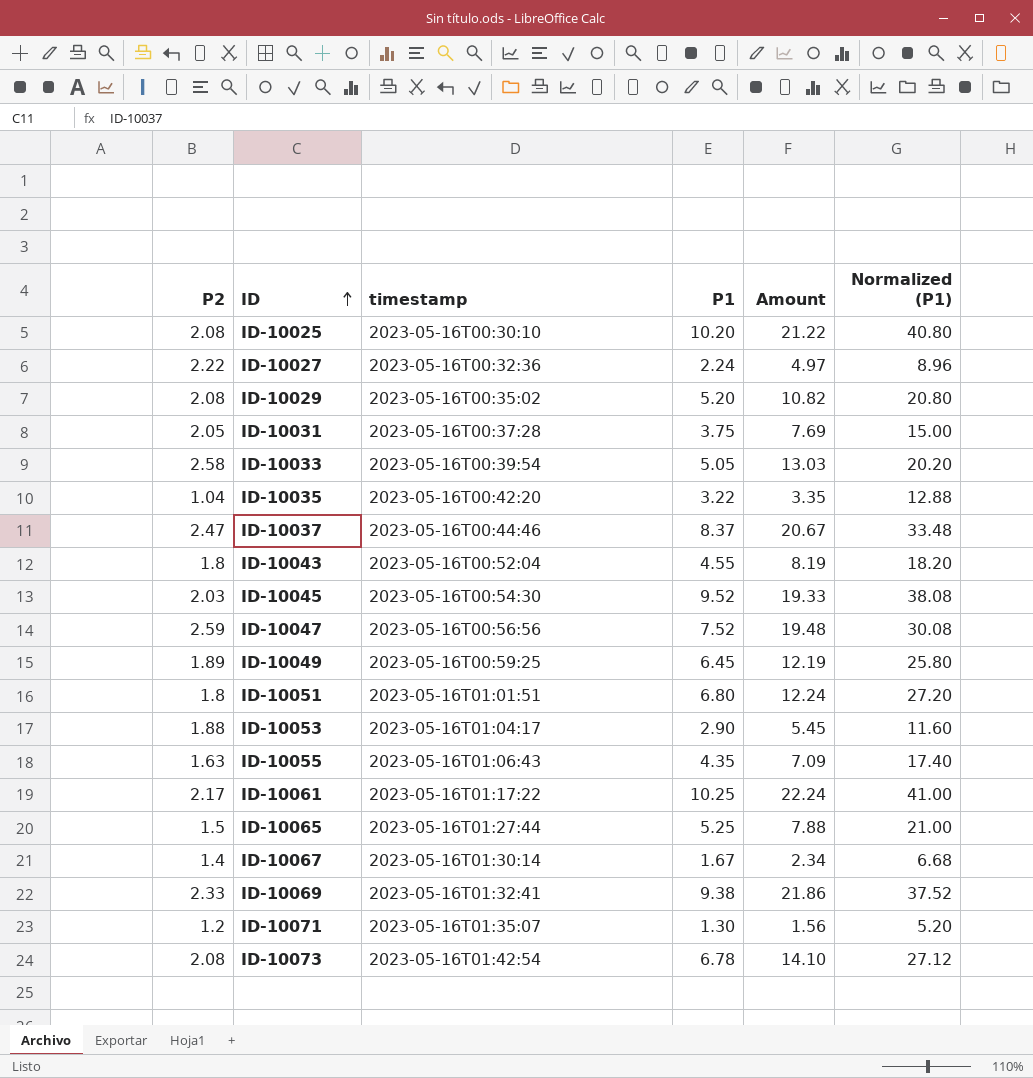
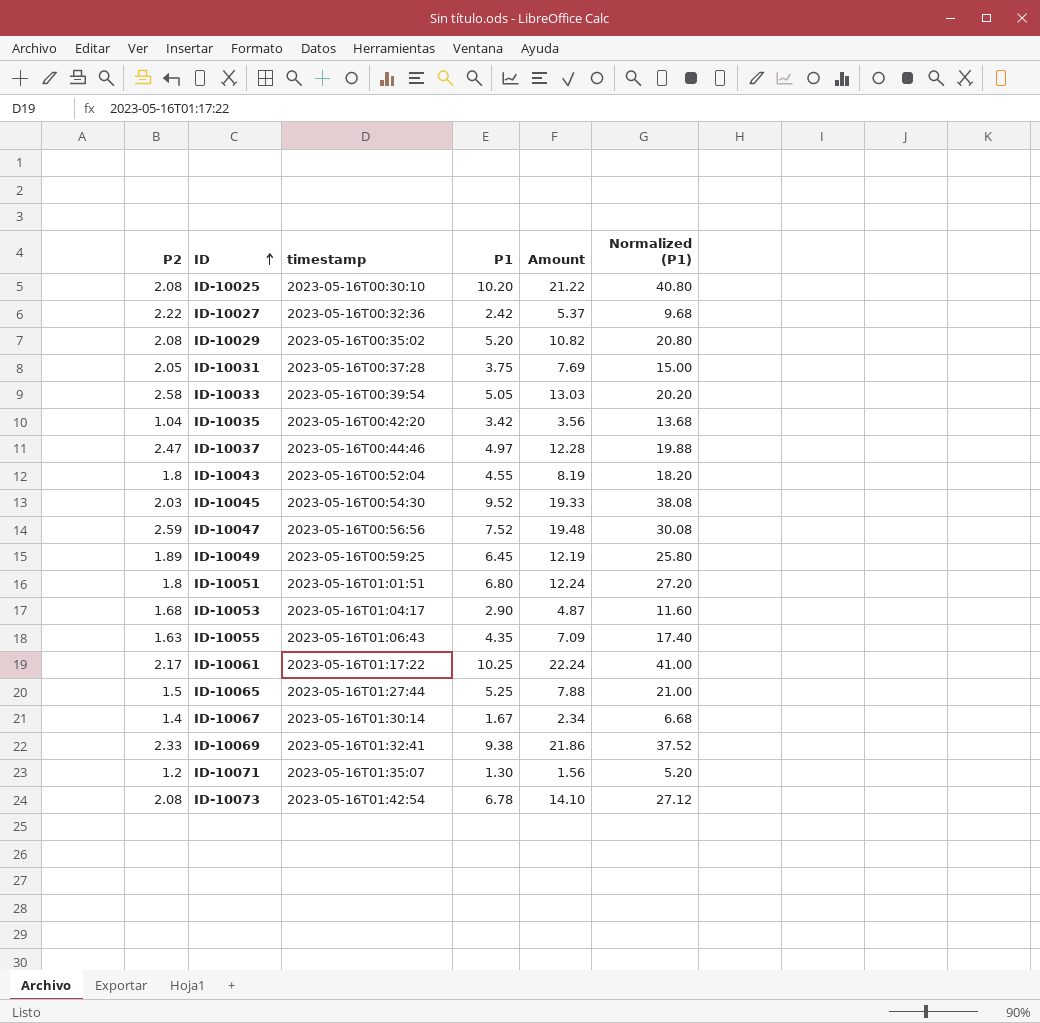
ID-10027 | P1: 2.24 -> 2.42
ID-10027 | Amount: 4.97 -> 5.37
ID-10027 | Normalized (P1): 8.96 -> 9.68
ID-10035 | P1: 3.22 -> 3.42
ID-10035 | Amount: 3.35 -> 3.56
ID-10035 | Normalized (P1): 12.88 -> 13.68
ID-10037 | P1: 8.37 -> 4.97
ID-10037 | Amount: 20.67 -> 12.28
ID-10037 | Normalized (P1): 33.48 -> 19.88
ID-10053 | P2: 1.88 -> 1.68
ID-10053 | Amount: 5.45 -> 4.87

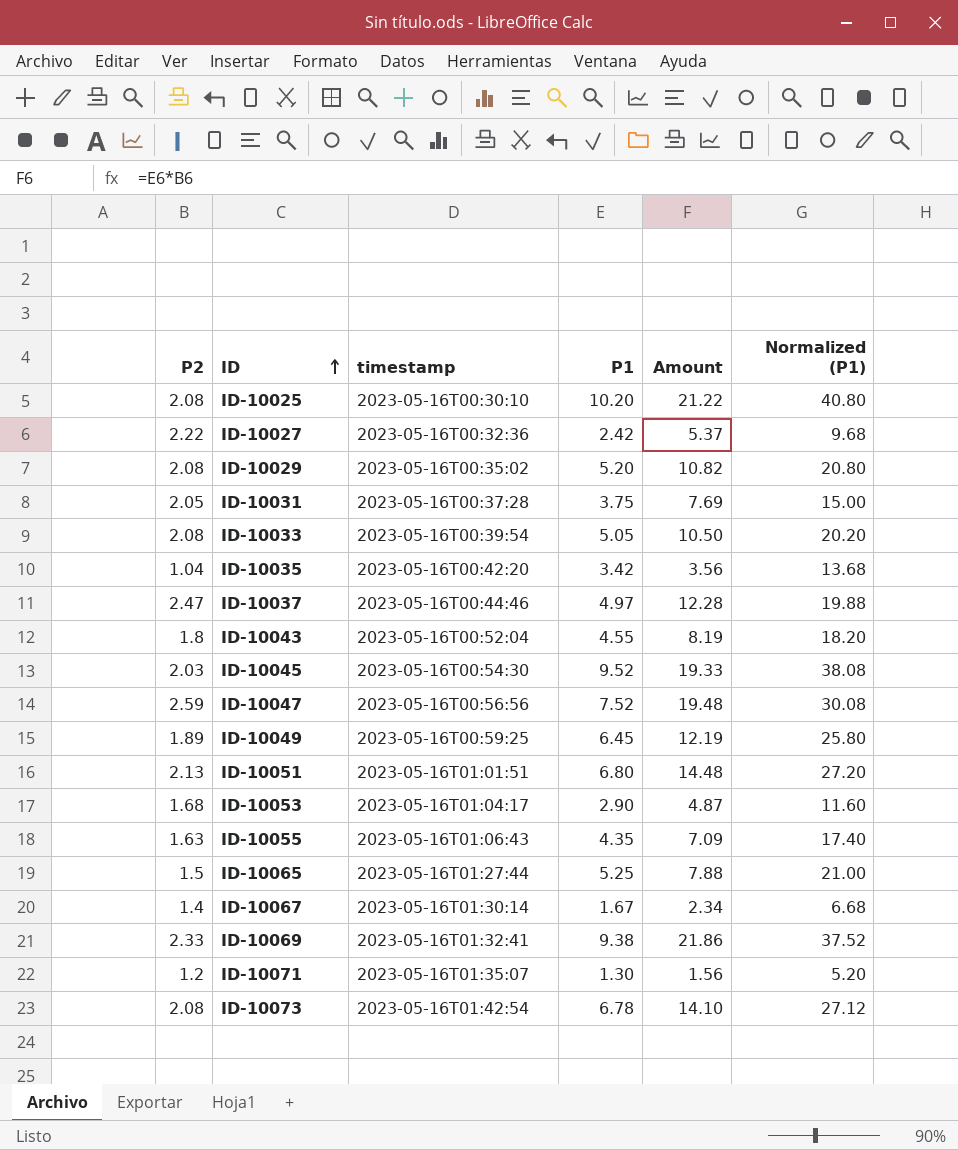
row ID-10061: 2.17 | 2023-05-16T01:17:22 | 10.25 | 22.24 | 41.00 -> none
ID-10033 | P2: 2.58 -> 2.08
ID-10033 | Amount: 13.03 -> 10.50
ID-10051 | P2: 1.8 -> 2.13
ID-10051 | Amount: 12.24 -> 14.48

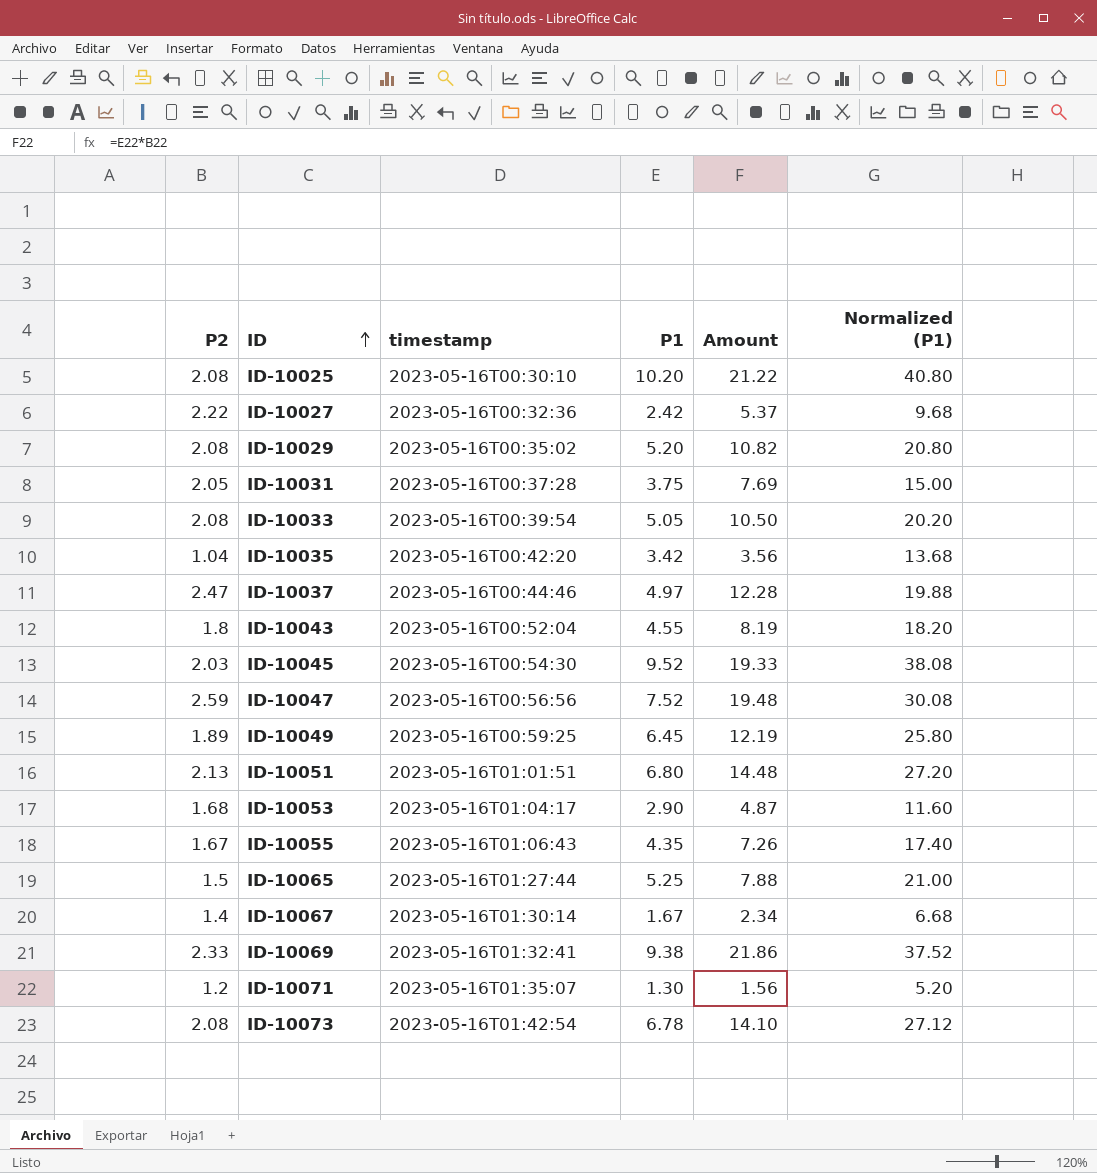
ID-10055 | P2: 1.63 -> 1.67
ID-10055 | Amount: 7.09 -> 7.26

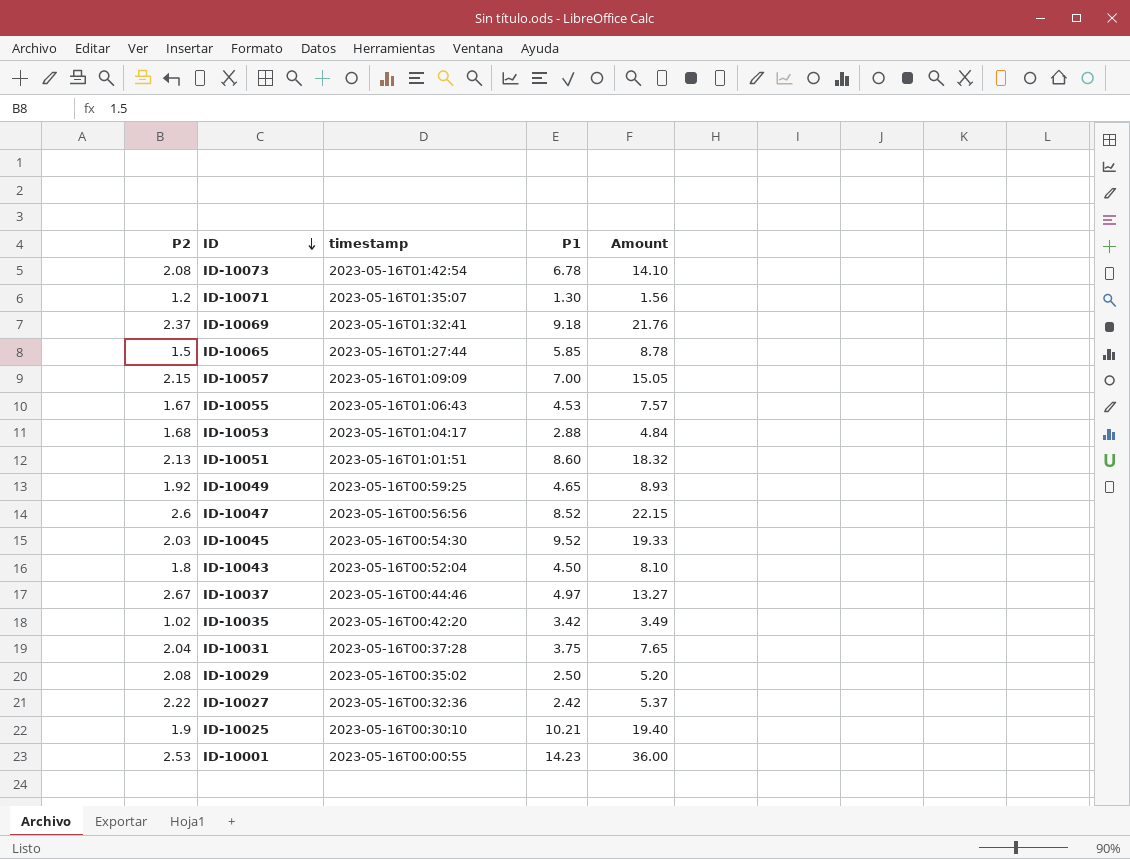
row order: ID ascending -> ID descending
column Normalized (P1) | formula: [P1] * 4 -> none
row ID-10033: 2.08 | 2023-05-16T00:39:54 | 5.05 | 10.50 | 20.20 -> none
row ID-10067: 1.4 | 2023-05-16T01:30:14 | 1.67 | 2.34 | 6.68 -> none
ID-10069 | P2: 2.33 -> 2.37
ID-10069 | P1: 9.38 -> 9.18
ID-10069 | Amount: 21.86 -> 21.76
ID-10065 | P1: 5.25 -> 5.85
ID-10065 | Amount: 7.88 -> 8.78
row ID-10057: none -> 2.15 | 2023-05-16T01:09:09 | 7.00 | 15.05
ID-10055 | P1: 4.35 -> 4.53
ID-10055 | Amount: 7.26 -> 7.57
ID-10053 | P1: 2.90 -> 2.88
ID-10053 | Amount: 4.87 -> 4.84
ID-10051 | P1: 6.80 -> 8.60
ID-10051 | Amount: 14.48 -> 18.32
ID-10049 | P2: 1.89 -> 1.92
ID-10049 | P1: 6.45 -> 4.65
ID-10049 | Amount: 12.19 -> 8.93
ID-10047 | P2: 2.59 -> 2.6
ID-10047 | P1: 7.52 -> 8.52
ID-10047 | Amount: 19.48 -> 22.15
ID-10043 | P1: 4.55 -> 4.50
ID-10043 | Amount: 8.19 -> 8.10
ID-10037 | P2: 2.47 -> 2.67
ID-10037 | Amount: 12.28 -> 13.27
ID-10035 | P2: 1.04 -> 1.02
ID-10035 | Amount: 3.56 -> 3.49
ID-10031 | P2: 2.05 -> 2.04
ID-10031 | Amount: 7.69 -> 7.65
ID-10029 | P1: 5.20 -> 2.50
ID-10029 | Amount: 10.82 -> 5.20
ID-10025 | P2: 2.08 -> 1.9
ID-10025 | P1: 10.20 -> 10.21
ID-10025 | Amount: 21.22 -> 19.40
row ID-10001: none -> 2.53 | 2023-05-16T00:00:55 | 14.23 | 36.00

